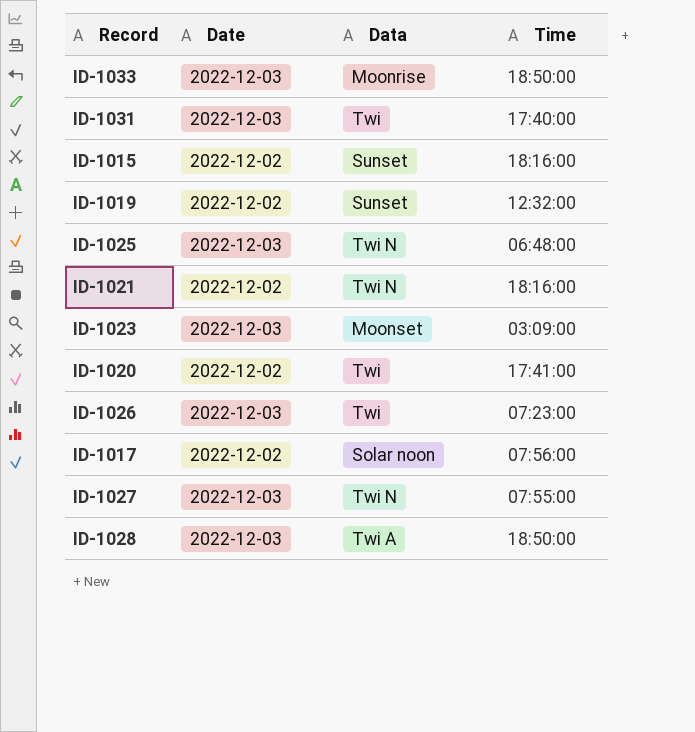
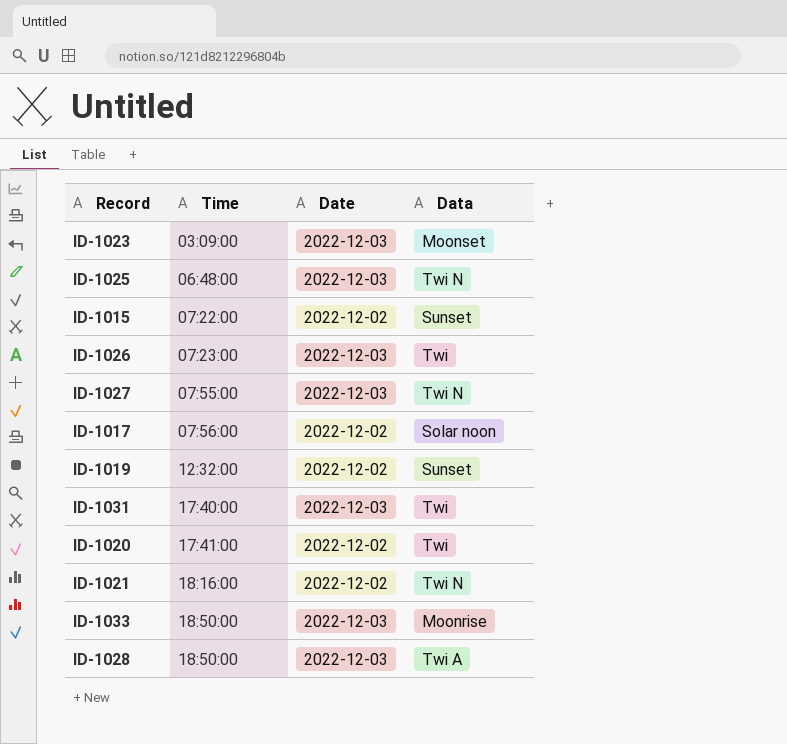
row order: none -> Time ascending
column Time | position: 4 -> 2
ID-1015 | Time: 18:16:00 -> 07:22:00

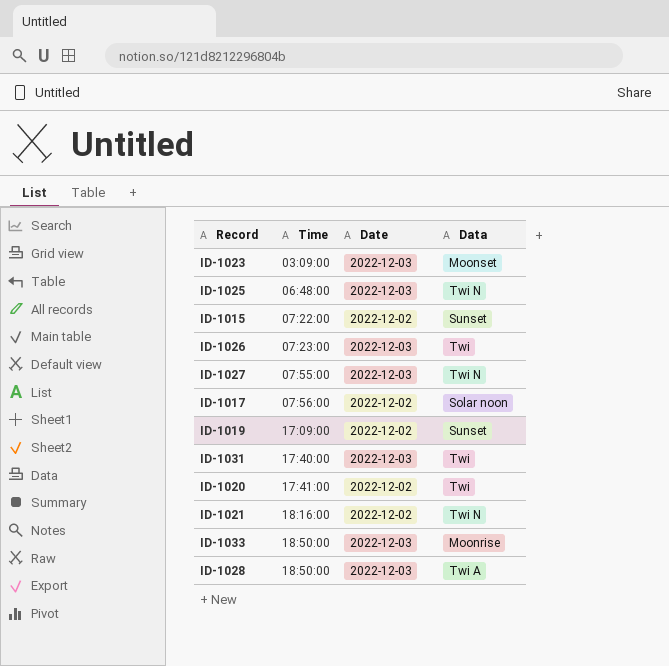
ID-1019 | Time: 12:32:00 -> 17:09:00

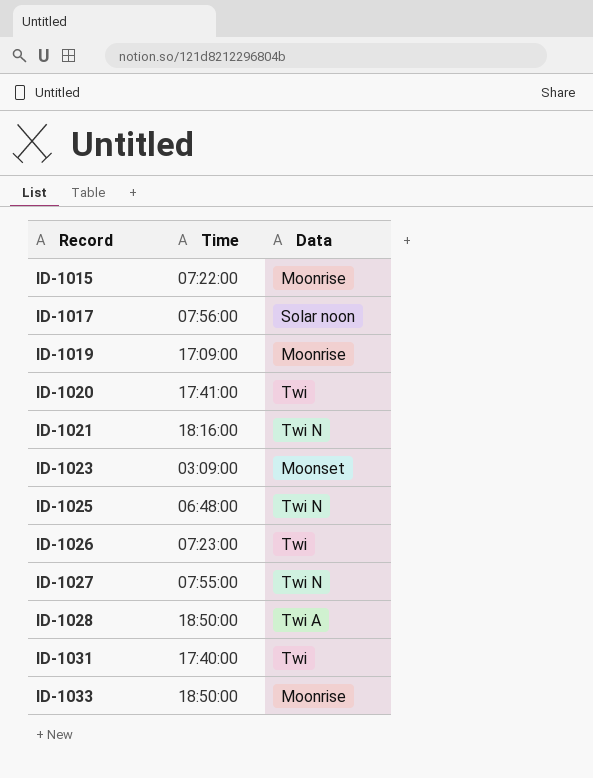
row order: Time ascending -> Record ascending
column Date | position: 3 -> none
ID-1015 | Data: Sunset -> Moonrise
ID-1019 | Data: Sunset -> Moonrise

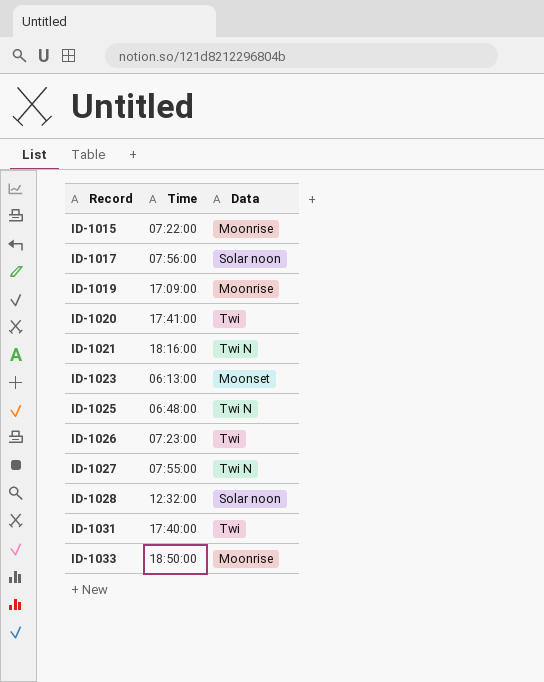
ID-1023 | Time: 03:09:00 -> 06:13:00
ID-1028 | Time: 18:50:00 -> 12:32:00
ID-1028 | Data: Twi A -> Solar noon

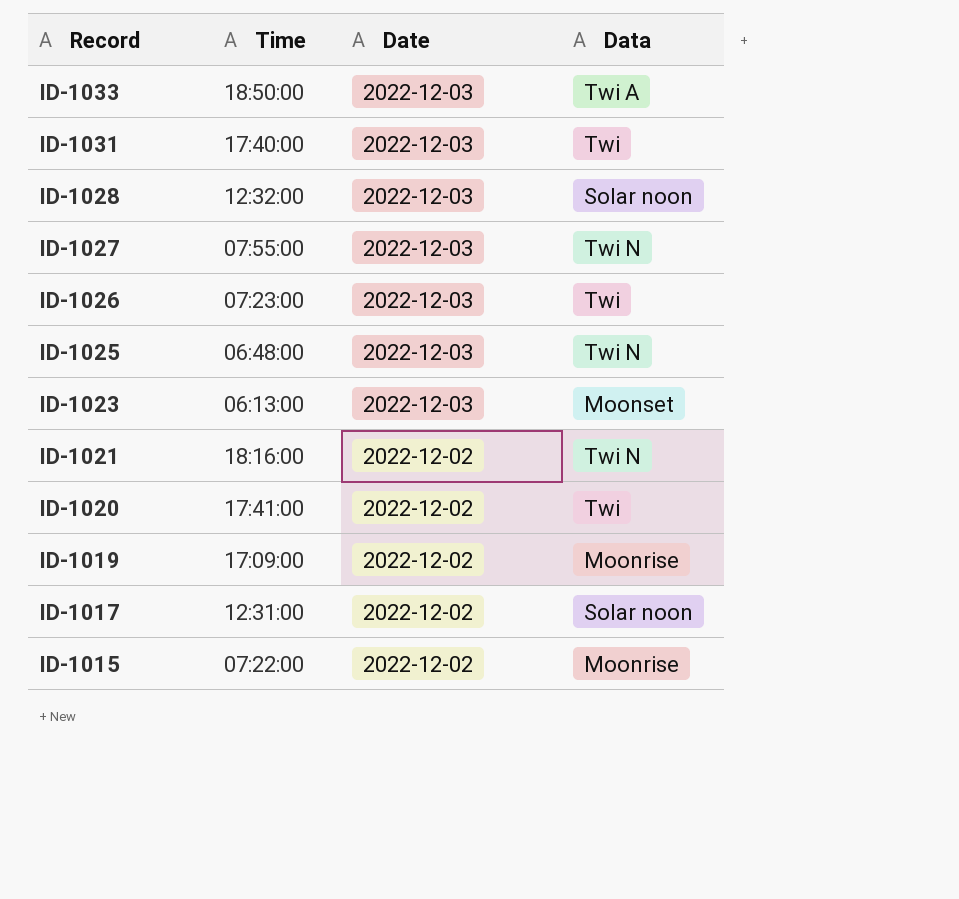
row order: Record ascending -> Record descending
column Date | position: none -> 3
ID-1033 | Data: Moonrise -> Twi A
ID-1017 | Time: 07:56:00 -> 12:31:00

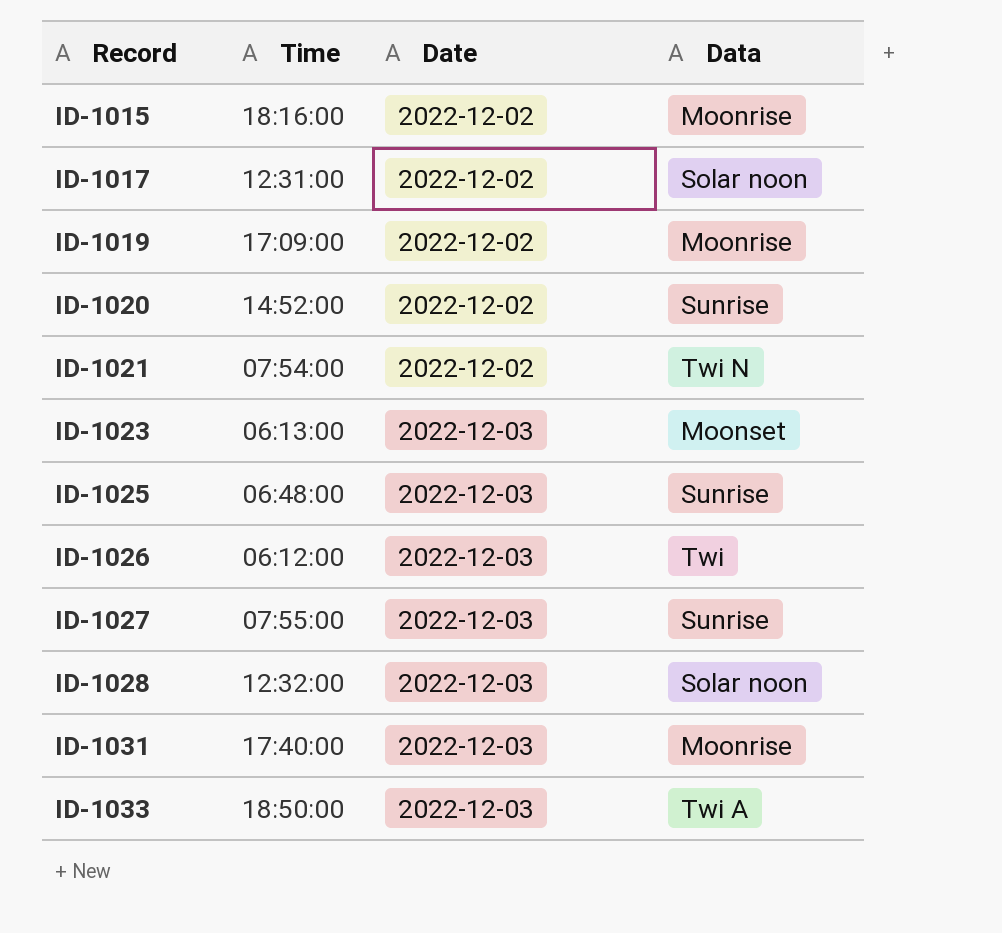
row order: Record descending -> Record ascending
ID-1015 | Time: 07:22:00 -> 18:16:00
ID-1020 | Time: 17:41:00 -> 14:52:00
ID-1020 | Data: Twi -> Sunrise
ID-1021 | Time: 18:16:00 -> 07:54:00
ID-1025 | Data: Twi N -> Sunrise
ID-1026 | Time: 07:23:00 -> 06:12:00
ID-1027 | Data: Twi N -> Sunrise
ID-1031 | Data: Twi -> Moonrise

